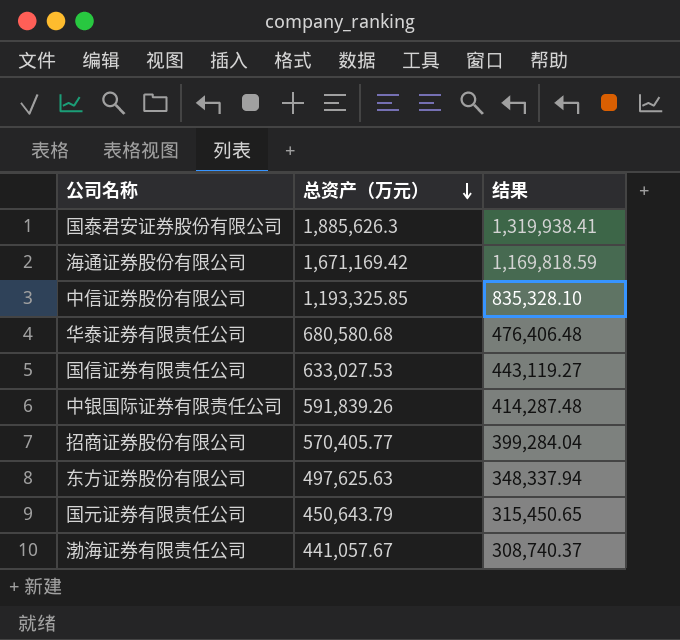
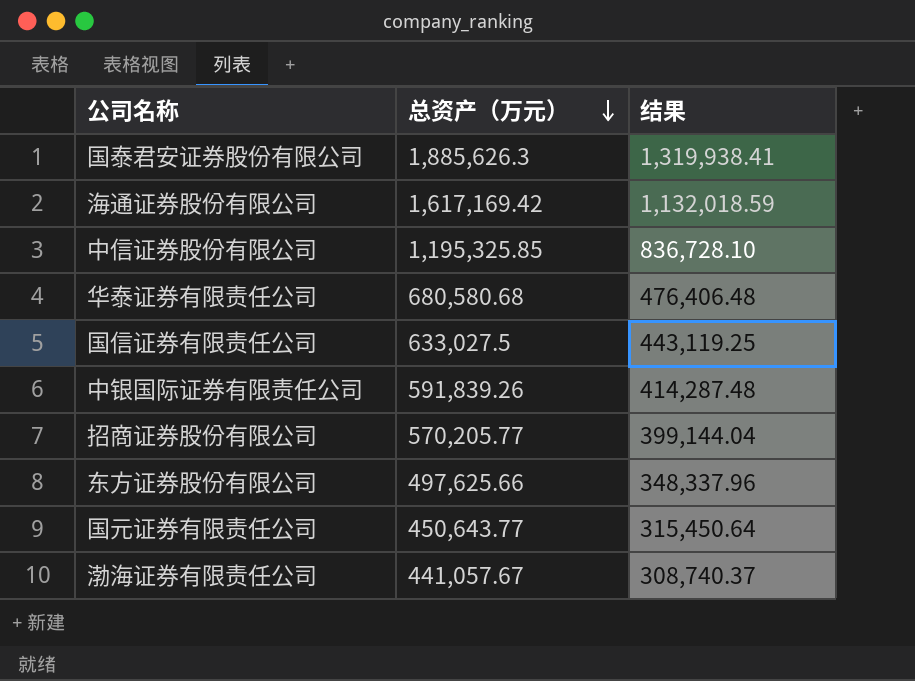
海通证券股份有限公司 | 总资产（万元）: 1,671,169.42 -> 1,617,169.42
海通证券股份有限公司 | 结果: 1,169,818.59 -> 1,132,018.59
中信证券股份有限公司 | 总资产（万元）: 1,193,325.85 -> 1,195,325.85
中信证券股份有限公司 | 结果: 835,328.10 -> 836,728.10
国信证券有限责任公司 | 总资产（万元）: 633,027.53 -> 633,027.5
国信证券有限责任公司 | 结果: 443,119.27 -> 443,119.25
招商证券股份有限公司 | 总资产（万元）: 570,405.77 -> 570,205.77
招商证券股份有限公司 | 结果: 399,284.04 -> 399,144.04
东方证券股份有限公司 | 总资产（万元）: 497,625.63 -> 497,625.66
东方证券股份有限公司 | 结果: 348,337.94 -> 348,337.96
国元证券有限责任公司 | 总资产（万元）: 450,643.79 -> 450,643.77
国元证券有限责任公司 | 结果: 315,450.65 -> 315,450.64

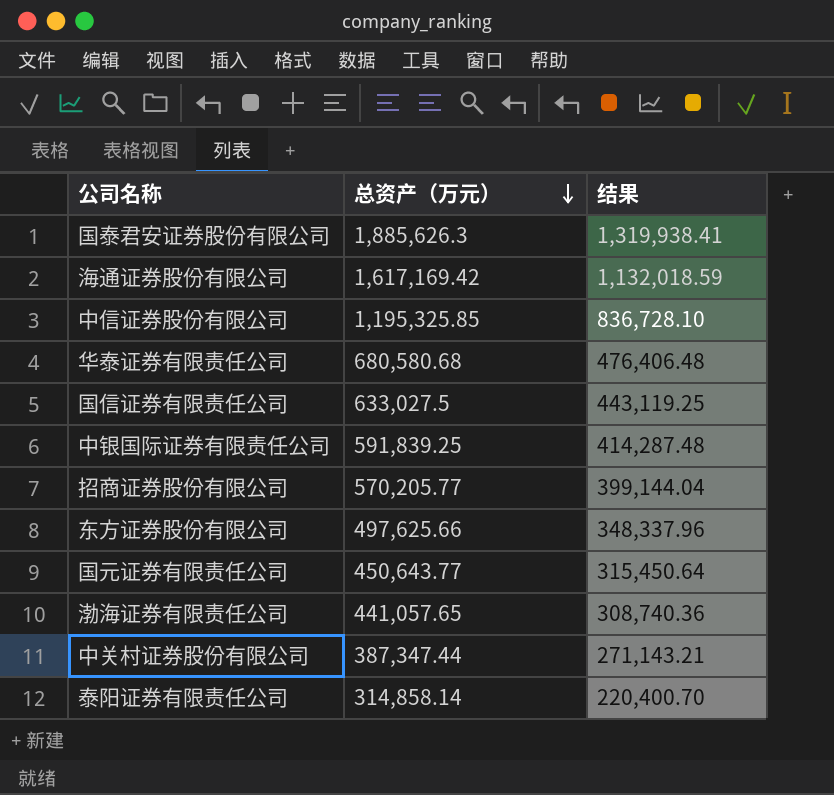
中银国际证券有限责任公司 | 总资产（万元）: 591,839.26 -> 591,839.25
渤海证券有限责任公司 | 总资产（万元）: 441,057.67 -> 441,057.65
渤海证券有限责任公司 | 结果: 308,740.37 -> 308,740.36
row 中关村证券股份有限公司: none -> 387,347.44 | 271,143.21
row 泰阳证券有限责任公司: none -> 314,858.14 | 220,400.70

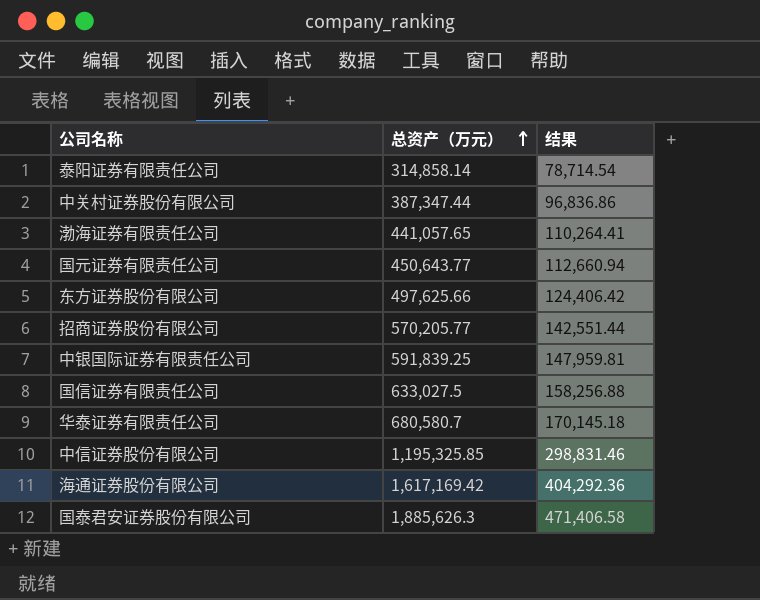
row order: 总资产（万元） descending -> 总资产（万元） ascending
column 结果 | formula: [总资产（万元）] * 0.7 -> [总资产（万元）] * 0.25
华泰证券有限责任公司 | 总资产（万元）: 680,580.68 -> 680,580.7

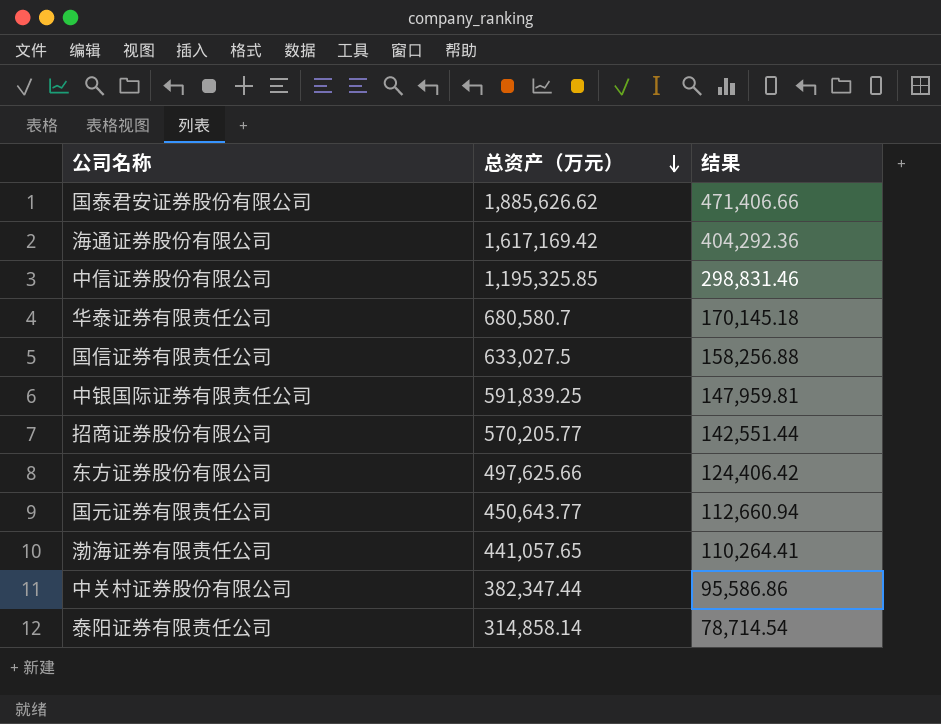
row order: 总资产（万元） ascending -> 总资产（万元） descending
国泰君安证券股份有限公司 | 总资产（万元）: 1,885,626.3 -> 1,885,626.62
国泰君安证券股份有限公司 | 结果: 471,406.58 -> 471,406.66
中关村证券股份有限公司 | 总资产（万元）: 387,347.44 -> 382,347.44
中关村证券股份有限公司 | 结果: 96,836.86 -> 95,586.86

